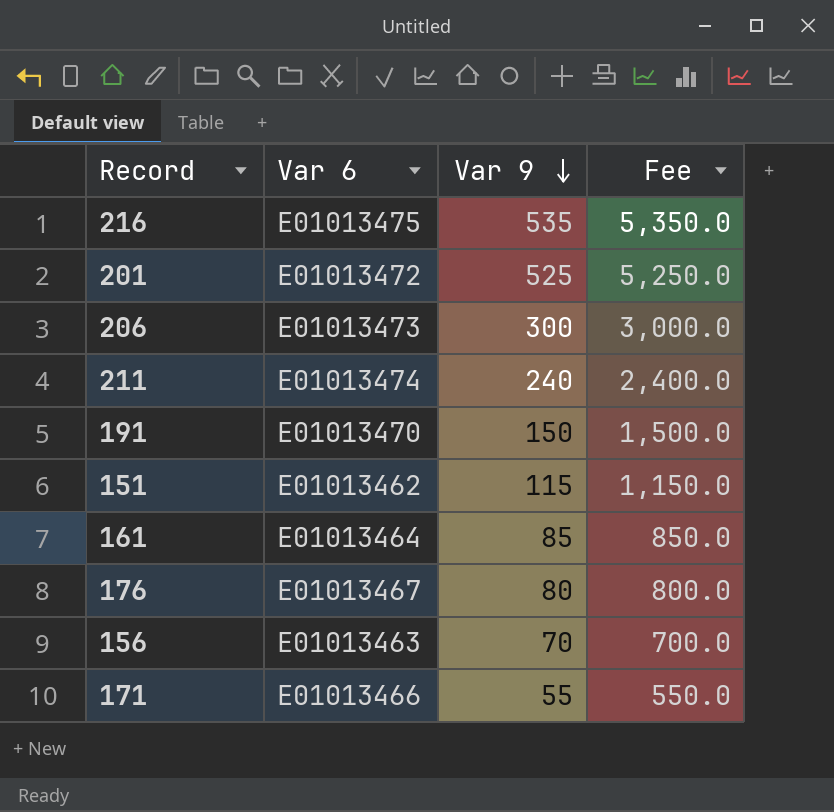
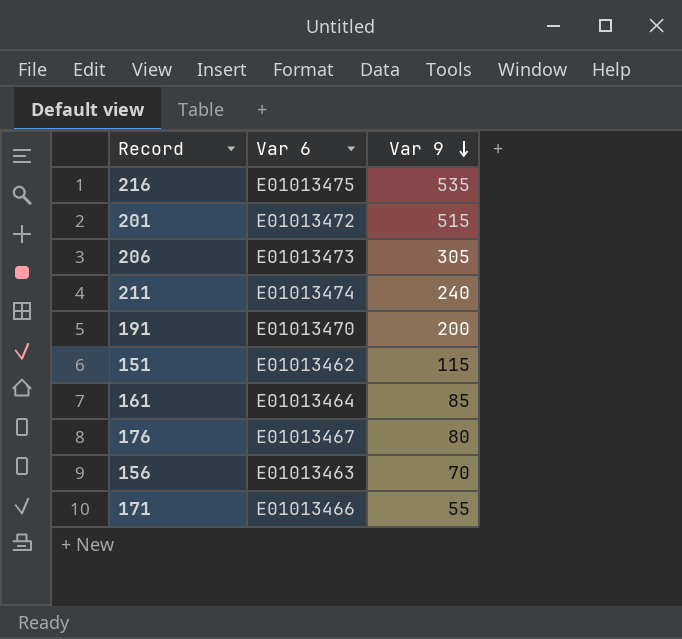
column Fee | formula: [Var 9] * 10 -> none
201 | Var 9: 525 -> 515
206 | Var 9: 300 -> 305
191 | Var 9: 150 -> 200

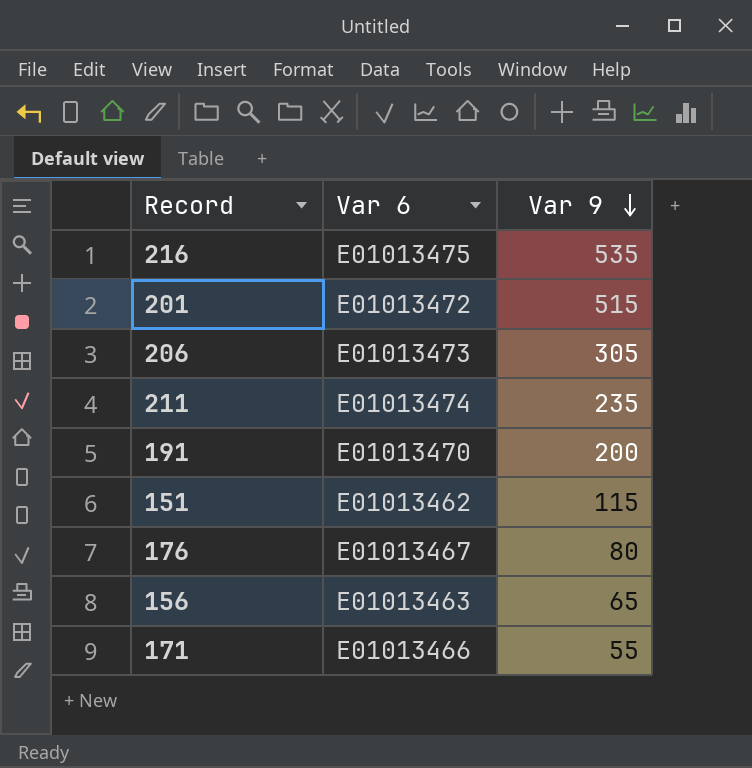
row 161: E01013464 | 85 -> none
211 | Var 9: 240 -> 235
156 | Var 9: 70 -> 65

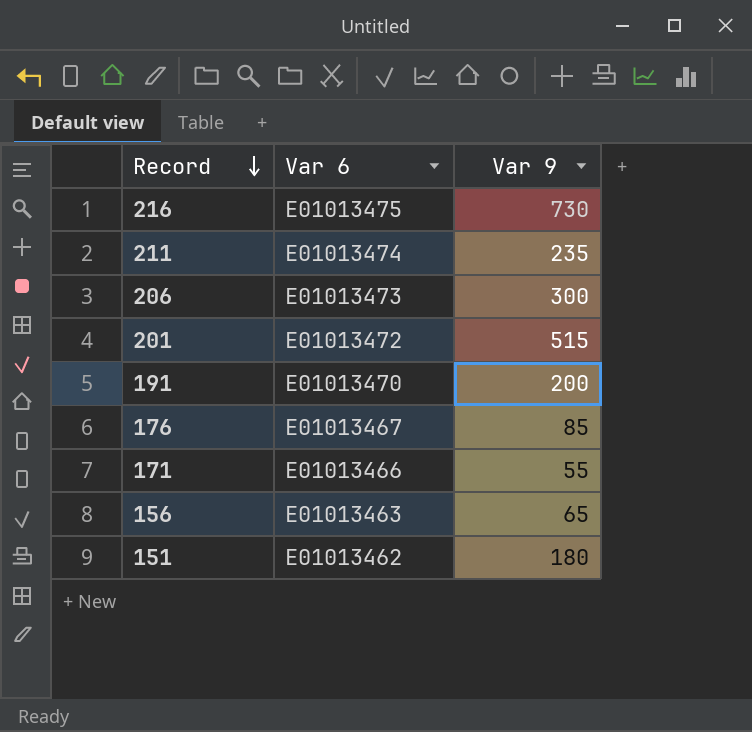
row order: Var 9 descending -> Record descending
216 | Var 9: 535 -> 730
206 | Var 9: 305 -> 300
176 | Var 9: 80 -> 85
151 | Var 9: 115 -> 180

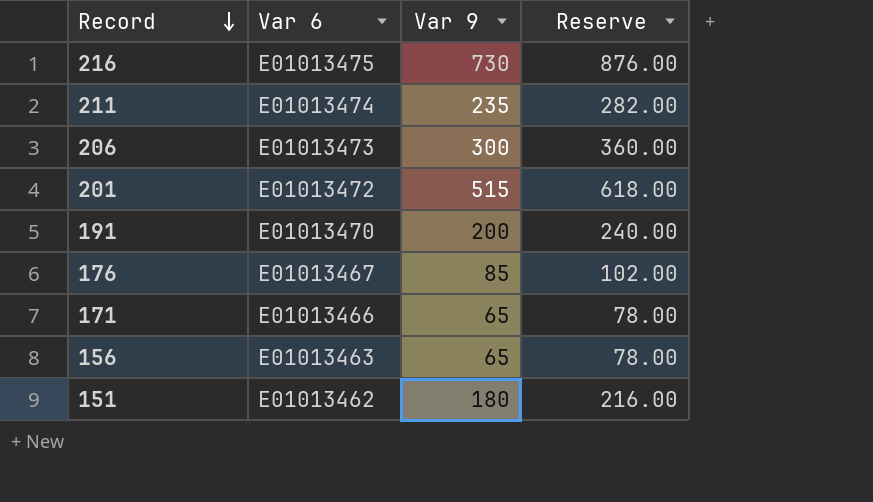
column Reserve | formula: none -> [Var 9] * 1.2
171 | Var 9: 55 -> 65

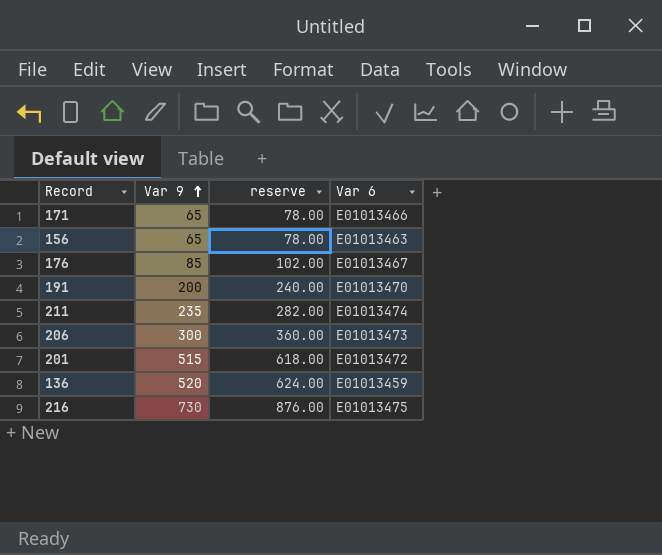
row order: Record descending -> Var 9 ascending
column name: Reserve -> reserve
column Var 6 | position: 2 -> 4
row 151: E01013462 | 180 | 216.00 -> none
row 136: none -> 520 | 624.00 | E01013459

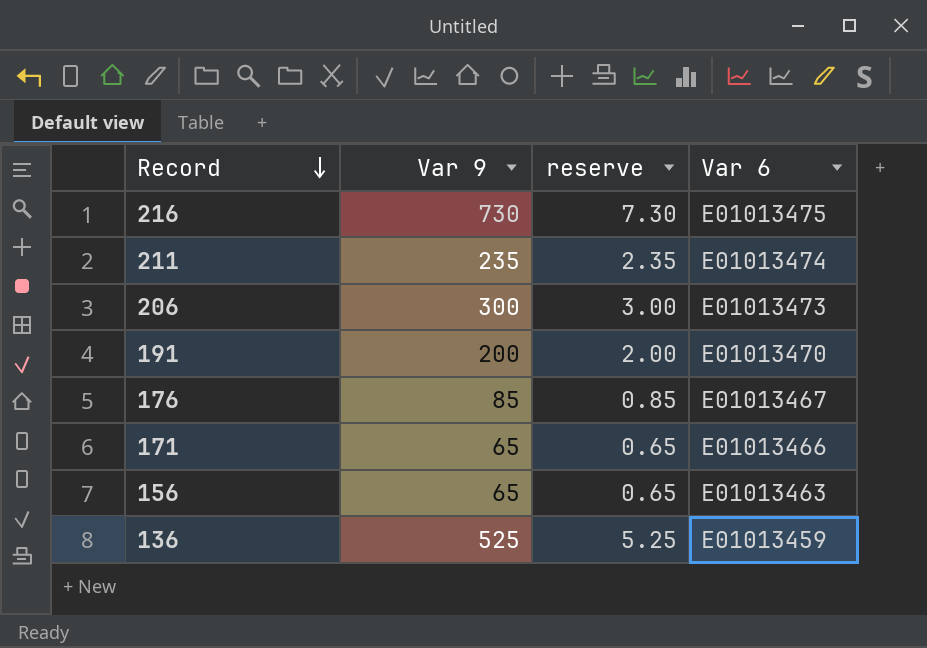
row order: Var 9 ascending -> Record descending
column reserve | formula: [Var 9] * 1.2 -> [Var 9] * 0.01
row 201: 515 | 618.00 | E01013472 -> none
136 | Var 9: 520 -> 525

